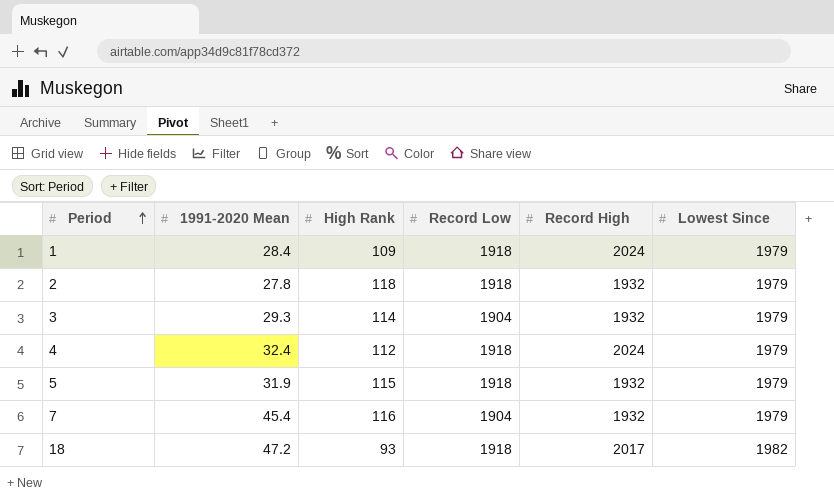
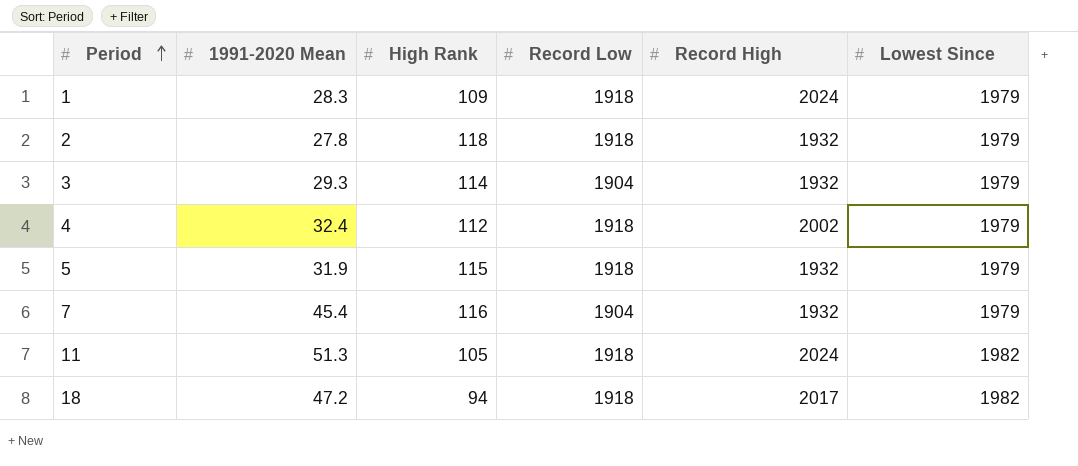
1 | 1991-2020 Mean: 28.4 -> 28.3
4 | Record High: 2024 -> 2002
row 11: none -> 51.3 | 105 | 1918 | 2024 | 1982
18 | High Rank: 93 -> 94

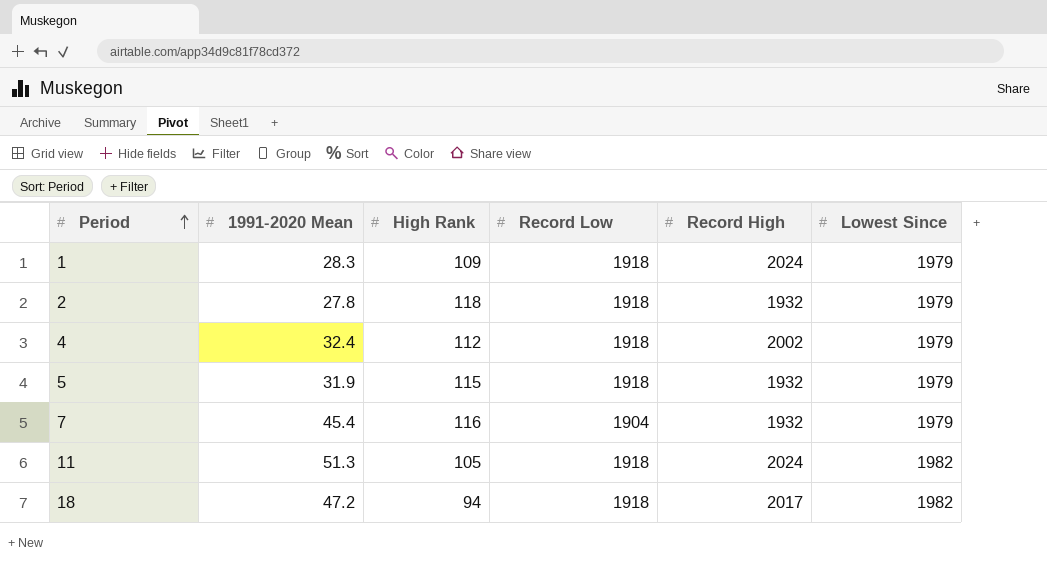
row 3: 29.3 | 114 | 1904 | 1932 | 1979 -> none

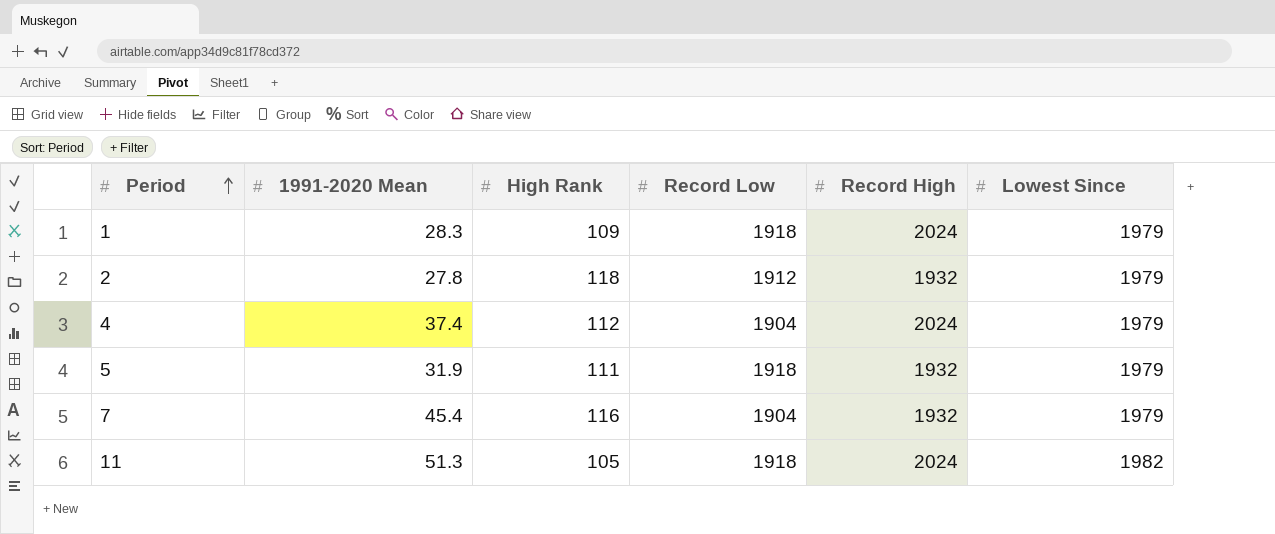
row 18: 47.2 | 94 | 1918 | 2017 | 1982 -> none
2 | Record Low: 1918 -> 1912
4 | 1991-2020 Mean: 32.4 -> 37.4
4 | Record Low: 1918 -> 1904
4 | Record High: 2002 -> 2024
5 | High Rank: 115 -> 111

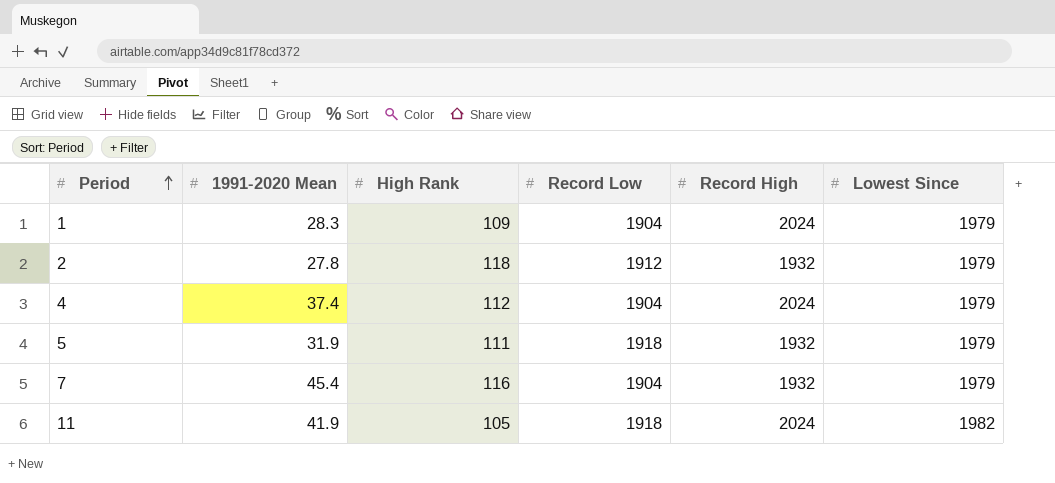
1 | Record Low: 1918 -> 1904
11 | 1991-2020 Mean: 51.3 -> 41.9

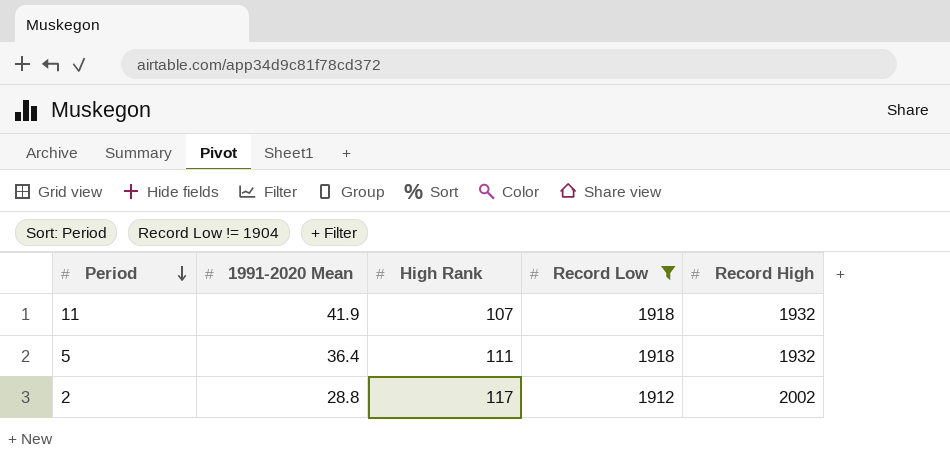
filter: none -> Record Low != 1904
row order: Period ascending -> Period descending
column Lowest Since | position: 6 -> none
11 | High Rank: 105 -> 107
11 | Record High: 2024 -> 1932
5 | 1991-2020 Mean: 31.9 -> 36.4
2 | 1991-2020 Mean: 27.8 -> 28.8
2 | High Rank: 118 -> 117
2 | Record High: 1932 -> 2002

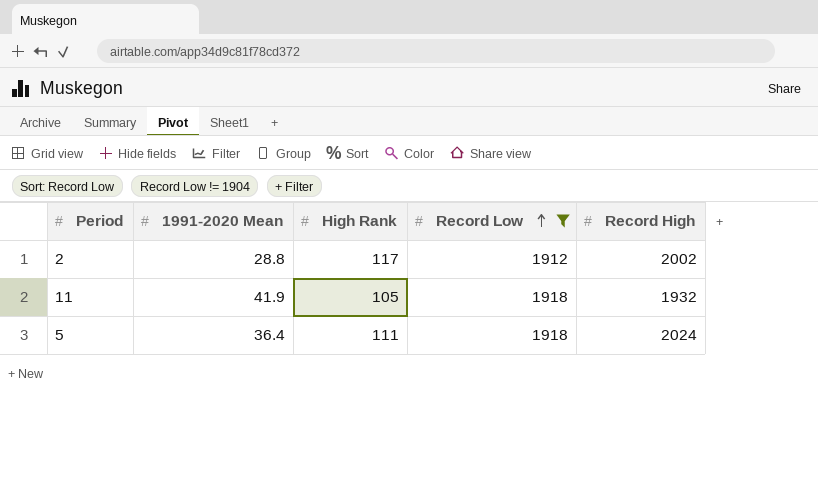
row order: Period descending -> Record Low ascending
11 | High Rank: 107 -> 105
5 | Record High: 1932 -> 2024

